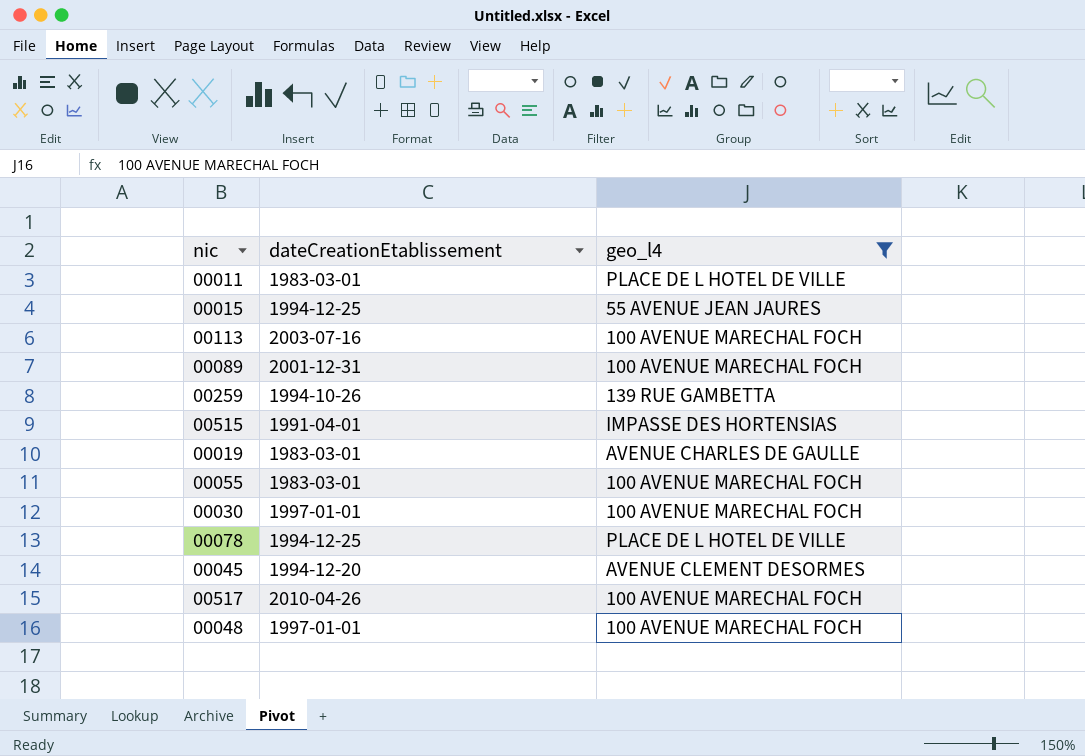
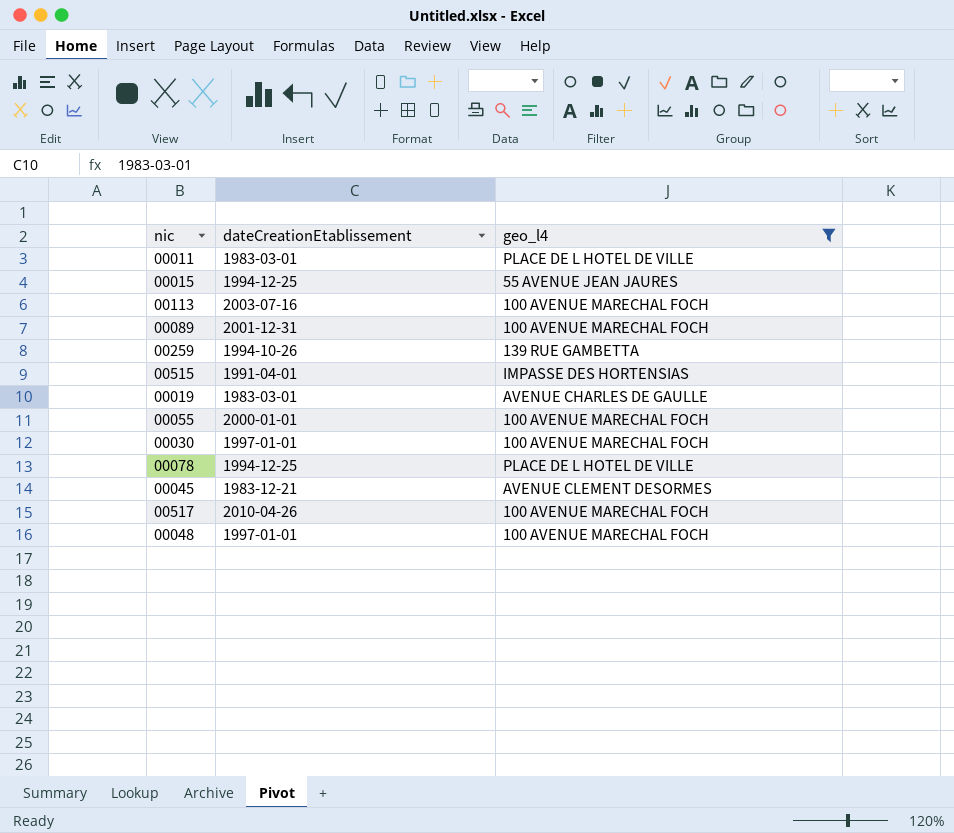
00055 | dateCreationEtablissement: 1983-03-01 -> 2000-01-01
00045 | dateCreationEtablissement: 1994-12-20 -> 1983-12-21

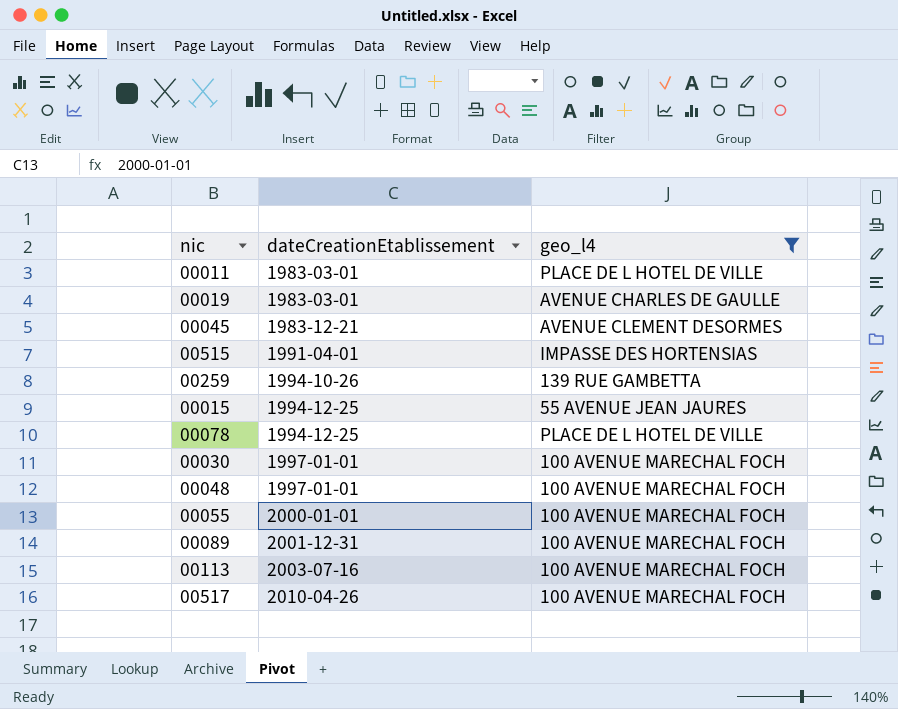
row order: none -> dateCreationEtablissement ascending

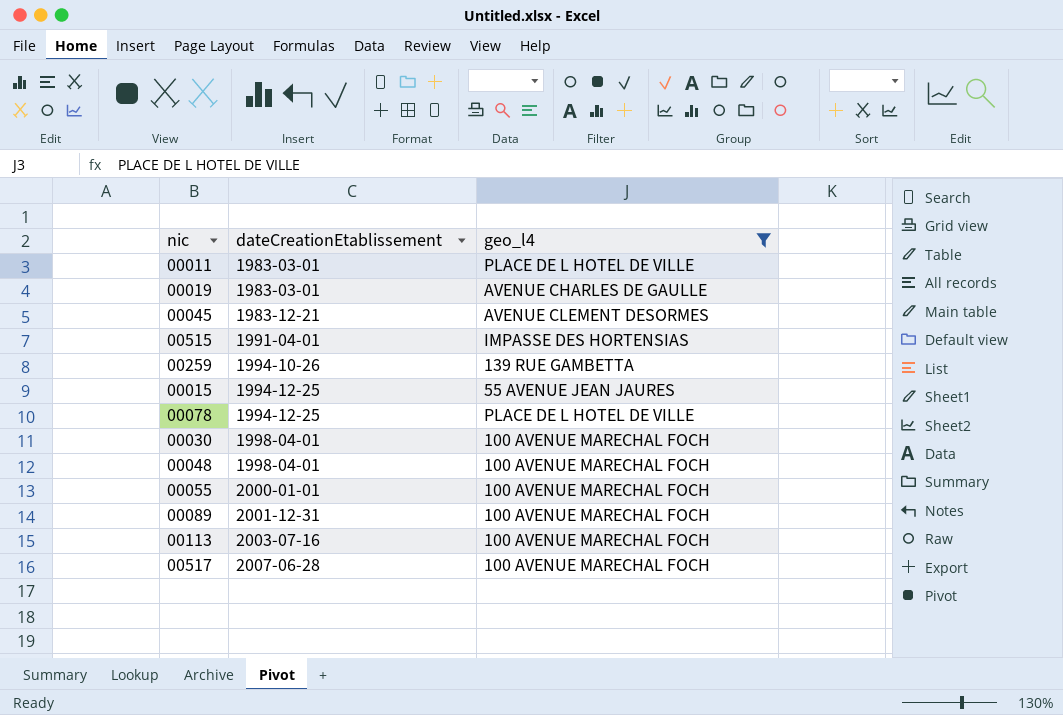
00030 | dateCreationEtablissement: 1997-01-01 -> 1998-04-01
00048 | dateCreationEtablissement: 1997-01-01 -> 1998-04-01
00517 | dateCreationEtablissement: 2010-04-26 -> 2007-06-28

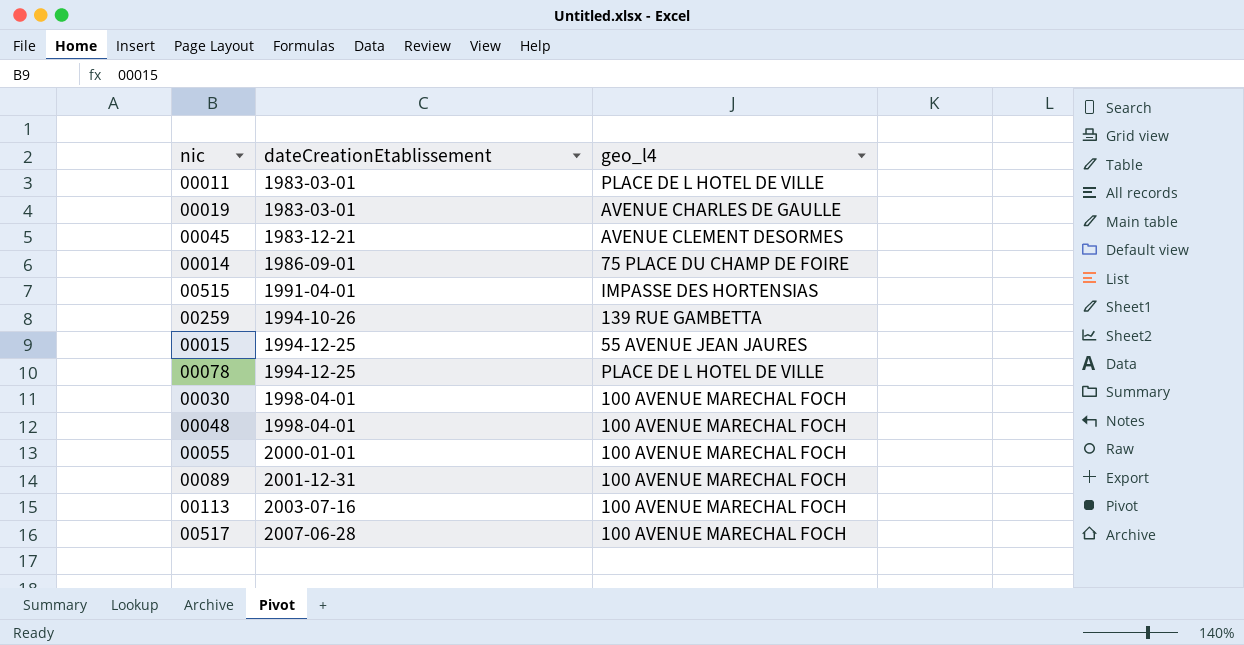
filter: geo_l4 != 75 PLACE DU CHAMP DE FOIRE -> none

